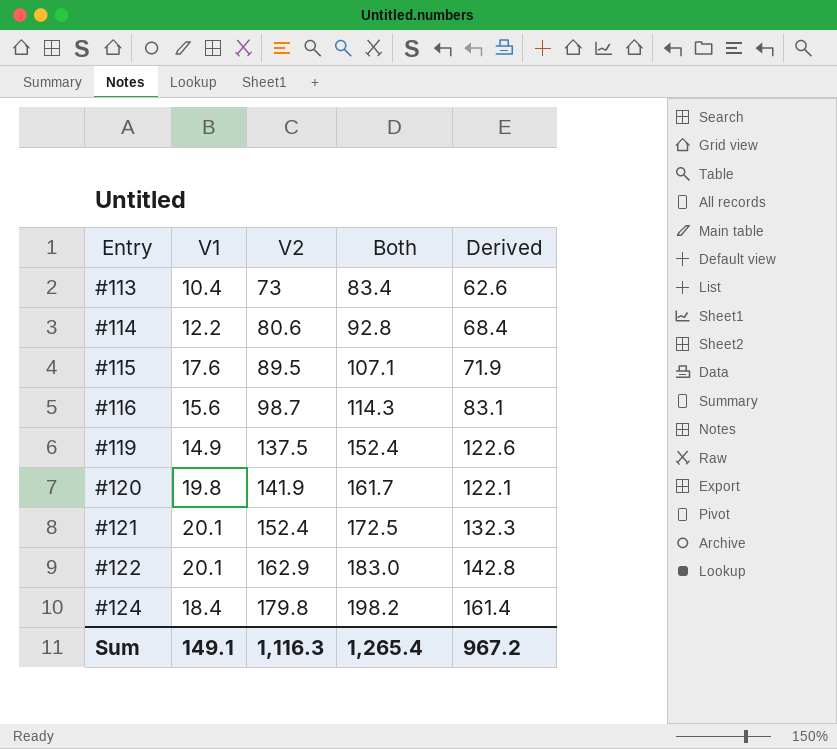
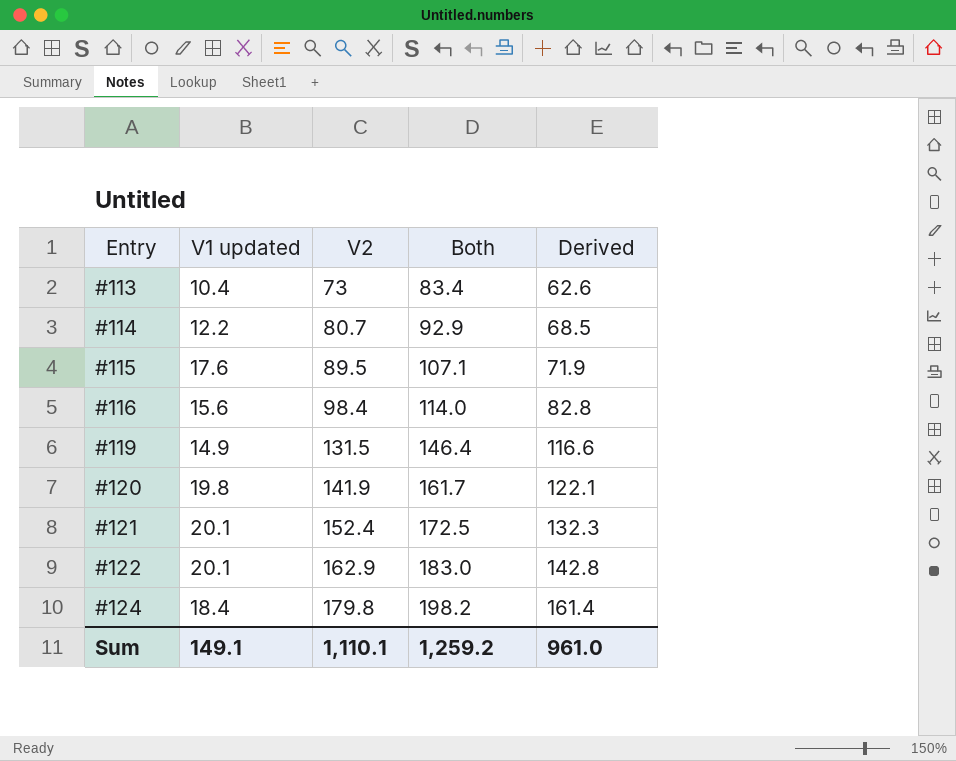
column name: V1 -> V1 updated
#114 | V2: 80.6 -> 80.7
#114 | Both: 92.8 -> 92.9
#114 | Derived: 68.4 -> 68.5
#116 | V2: 98.7 -> 98.4
#116 | Both: 114.3 -> 114.0
#116 | Derived: 83.1 -> 82.8
#119 | V2: 137.5 -> 131.5
#119 | Both: 152.4 -> 146.4
#119 | Derived: 122.6 -> 116.6
Sum | V2: 1,116.3 -> 1,110.1
Sum | Both: 1,265.4 -> 1,259.2
Sum | Derived: 967.2 -> 961.0

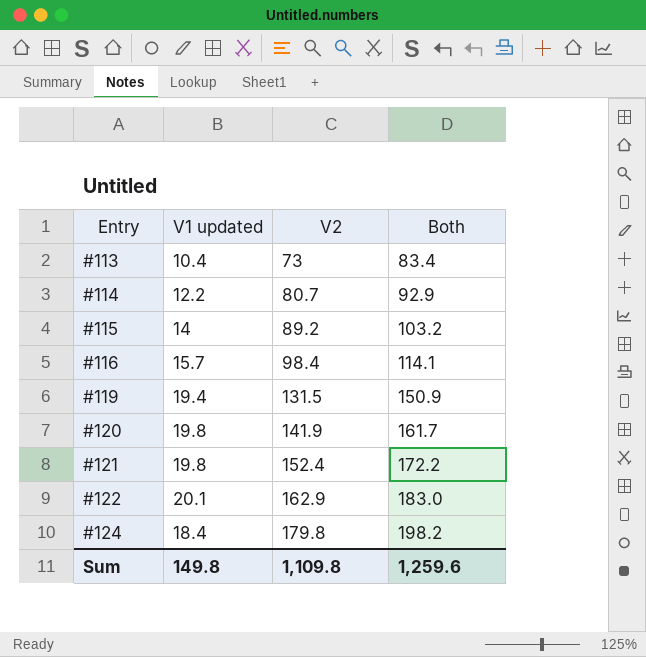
column Derived | formula: [V2] - [V1 updated] -> none
#115 | V1 updated: 17.6 -> 14
#115 | V2: 89.5 -> 89.2
#115 | Both: 107.1 -> 103.2
#116 | V1 updated: 15.6 -> 15.7
#116 | Both: 114.0 -> 114.1
#119 | V1 updated: 14.9 -> 19.4
#119 | Both: 146.4 -> 150.9
#121 | V1 updated: 20.1 -> 19.8
#121 | Both: 172.5 -> 172.2
Sum | V1 updated: 149.1 -> 149.8
Sum | V2: 1,110.1 -> 1,109.8
Sum | Both: 1,259.2 -> 1,259.6

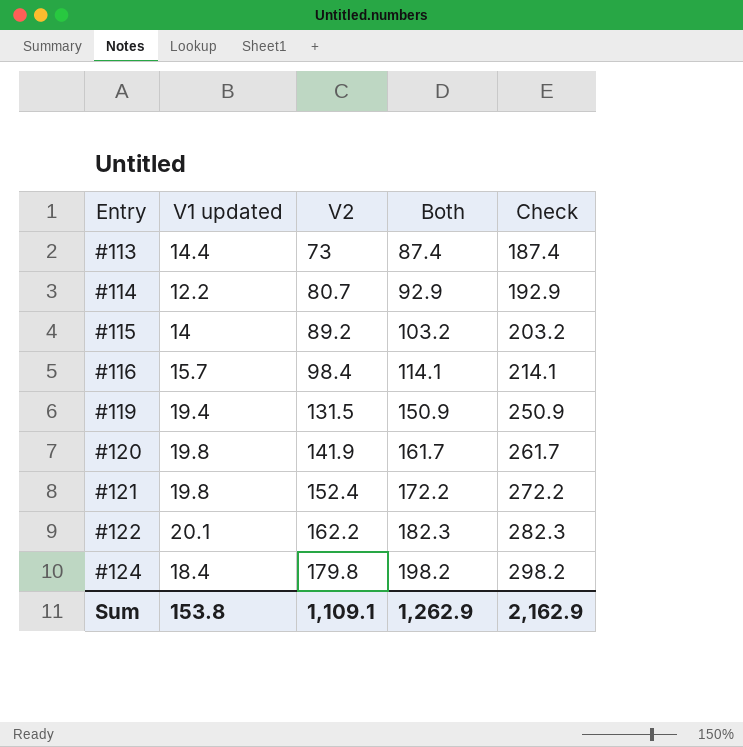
column Check | formula: none -> [Both] + 100
#113 | V1 updated: 10.4 -> 14.4
#113 | Both: 83.4 -> 87.4
#122 | V2: 162.9 -> 162.2
#122 | Both: 183.0 -> 182.3
Sum | V1 updated: 149.8 -> 153.8
Sum | V2: 1,109.8 -> 1,109.1
Sum | Both: 1,259.6 -> 1,262.9

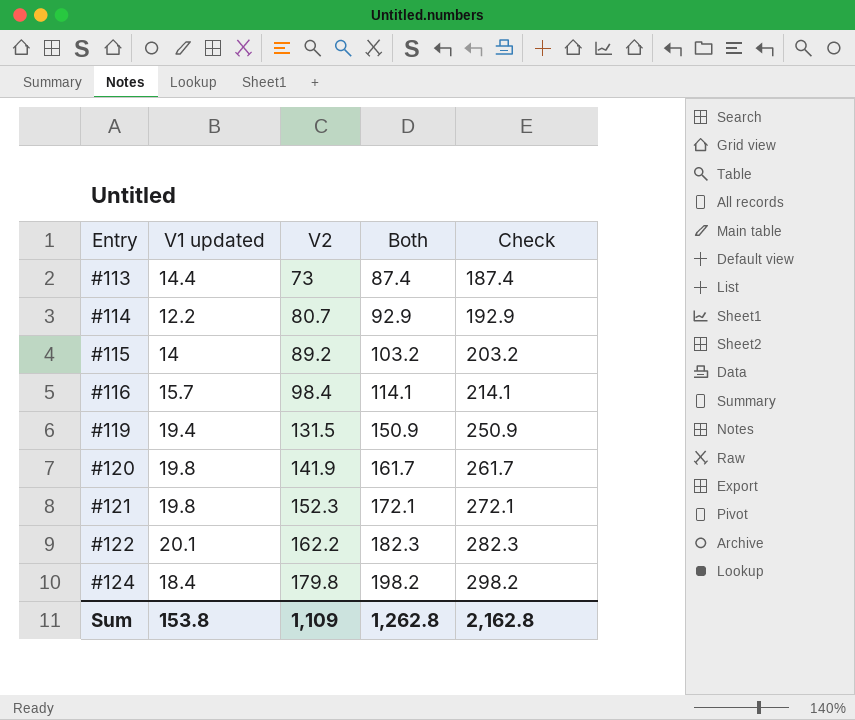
#121 | V2: 152.4 -> 152.3
#121 | Both: 172.2 -> 172.1
#121 | Check: 272.2 -> 272.1
Sum | V2: 1,109.1 -> 1,109
Sum | Both: 1,262.9 -> 1,262.8
Sum | Check: 2,162.9 -> 2,162.8

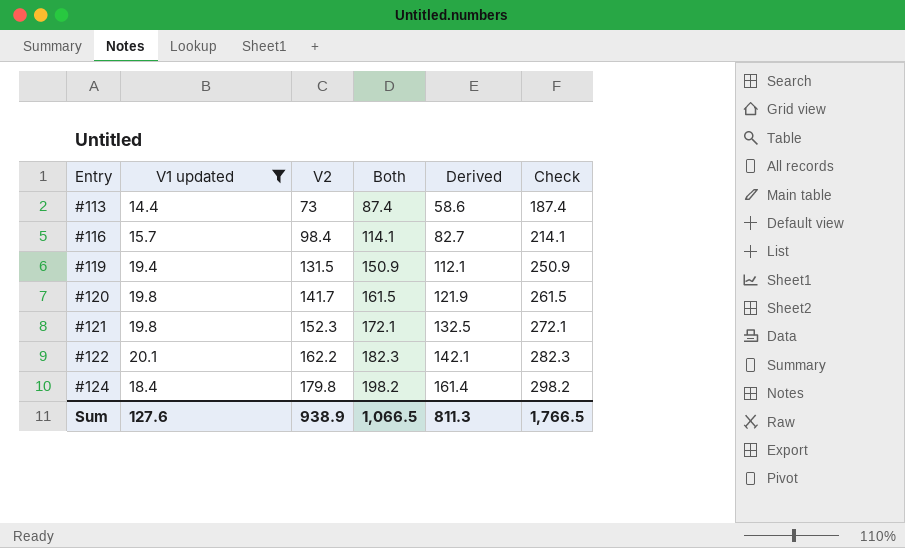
filter: none -> V1 updated >= 14.4
column Derived | formula: none -> [V2] - [V1 updated]
#120 | V2: 141.9 -> 141.7
#120 | Both: 161.7 -> 161.5
#120 | Check: 261.7 -> 261.5
Sum | V1 updated: 153.8 -> 127.6
Sum | V2: 1,109 -> 938.9
Sum | Both: 1,262.8 -> 1,066.5
Sum | Check: 2,162.8 -> 1,766.5

